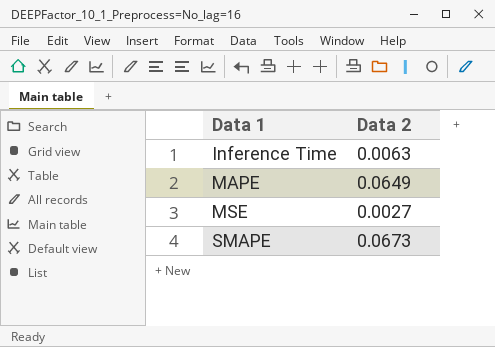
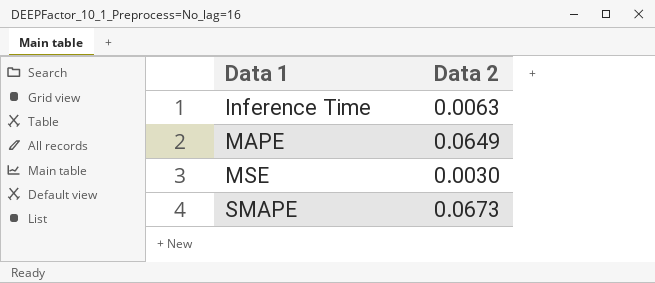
MSE | Data 2: 0.0027 -> 0.0030

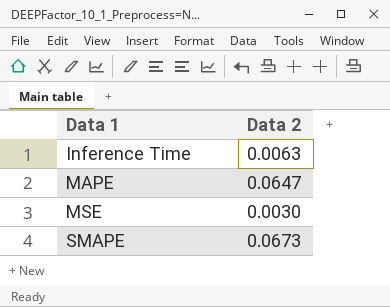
MAPE | Data 2: 0.0649 -> 0.0647

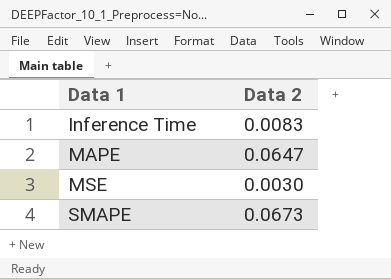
Inference Time | Data 2: 0.0063 -> 0.0083

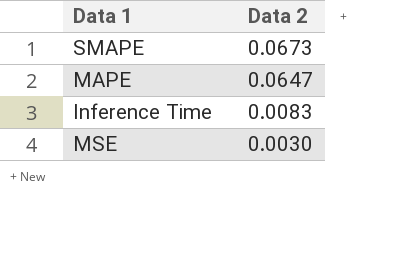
row order: Data 1 ascending -> Data 2 descending

